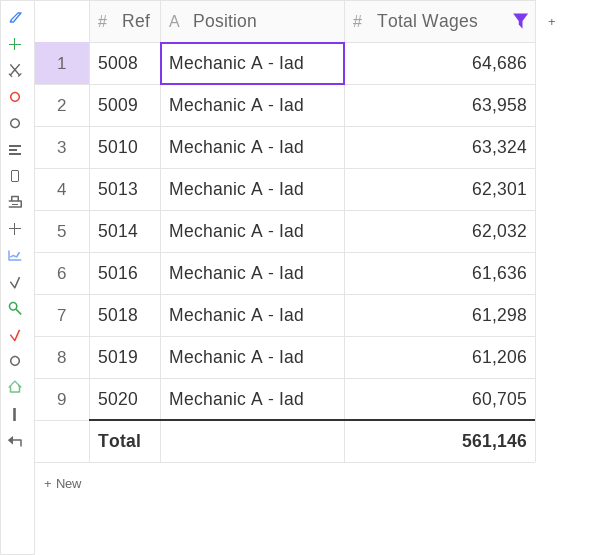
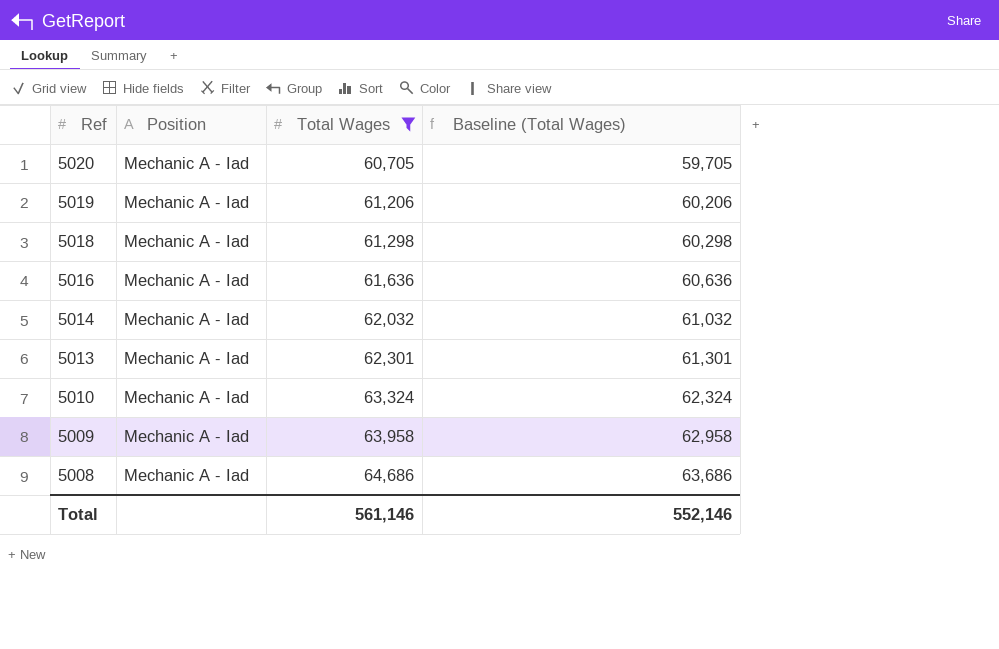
row order: Ref ascending -> Ref descending
column Baseline (Total Wages) | formula: none -> [Total Wages] - 1000

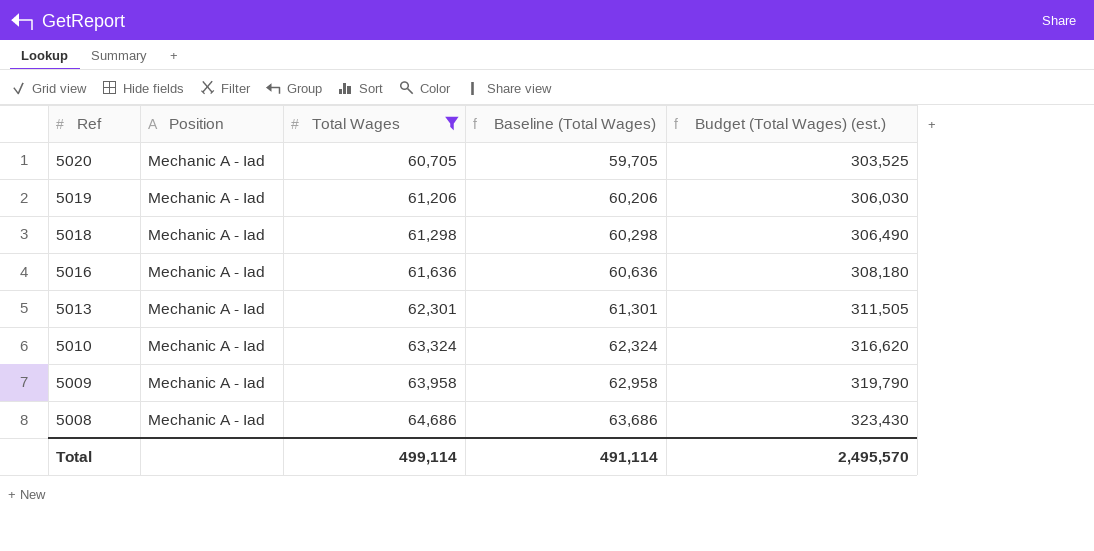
column Budget (Total Wages) (est.) | formula: none -> [Total Wages] * 5
row 5014: Mechanic A - Iad | 62,032 | 61,032 -> none
Total | Total Wages: 561,146 -> 499,114
Total | Baseline (Total Wages): 552,146 -> 491,114

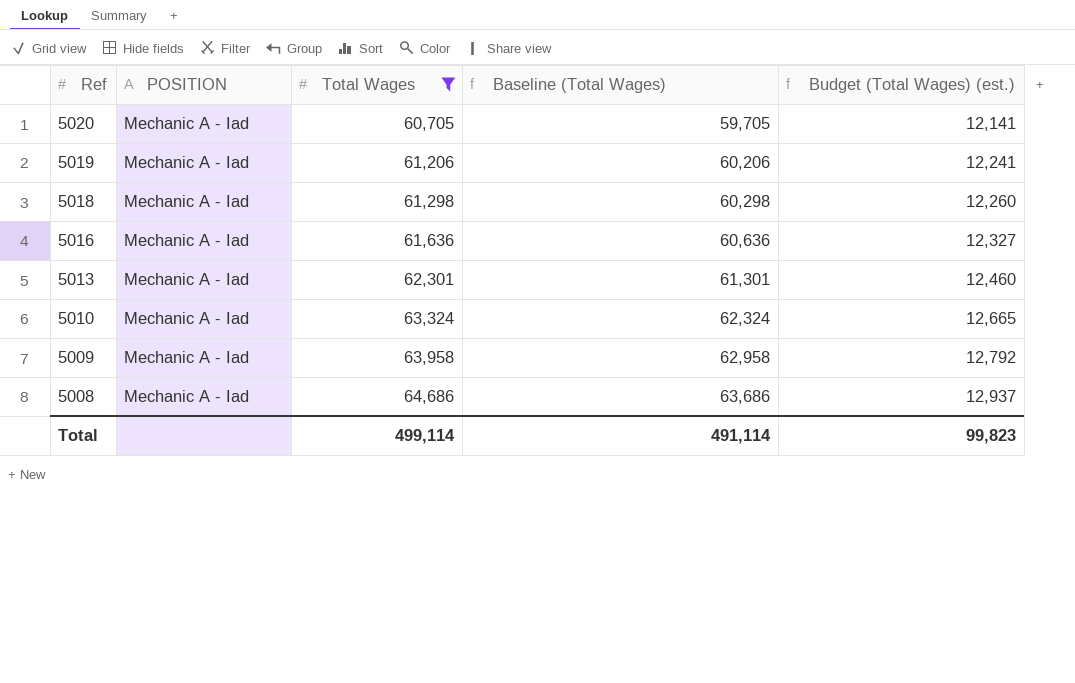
column name: Position -> POSITION
column Budget (Total Wages) (est.) | formula: [Total Wages] * 5 -> [Total Wages] * 0.2
Total | Budget (Total Wages) (est.): 2,495,570 -> 99,823

